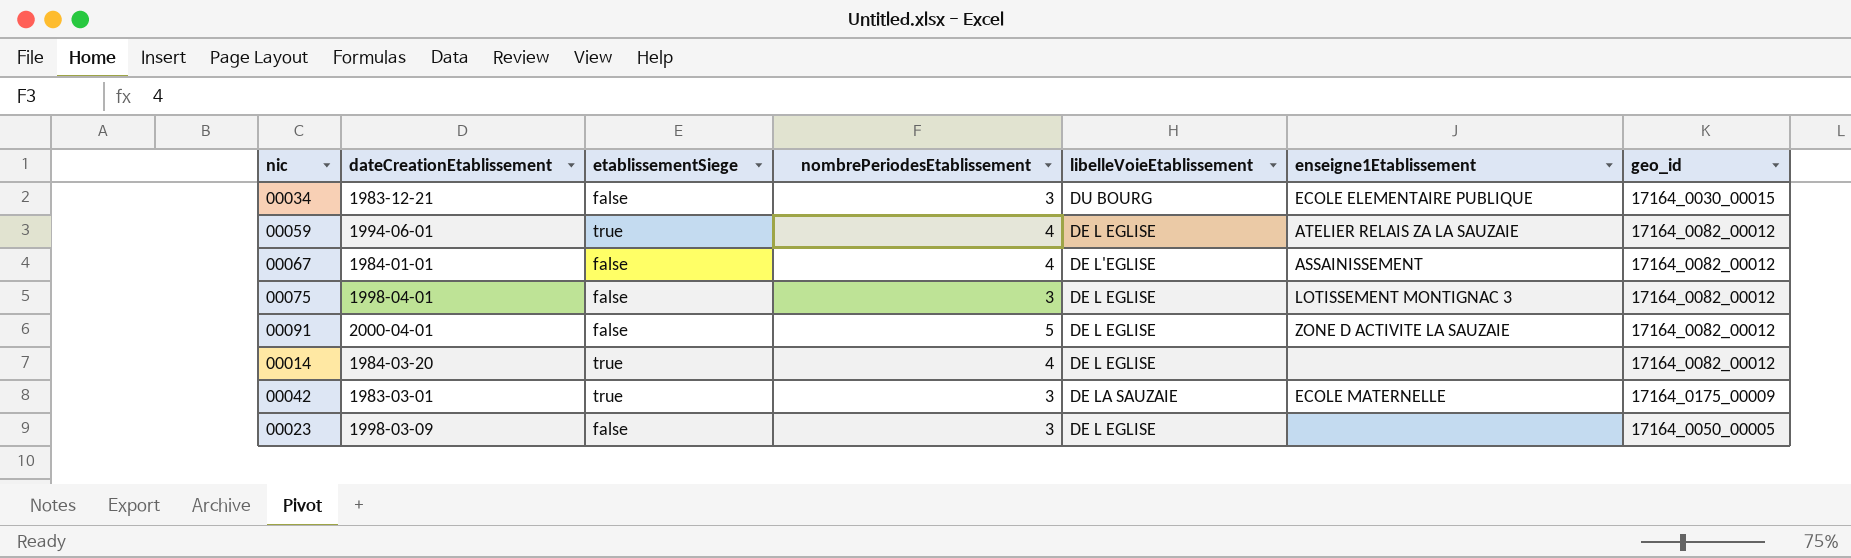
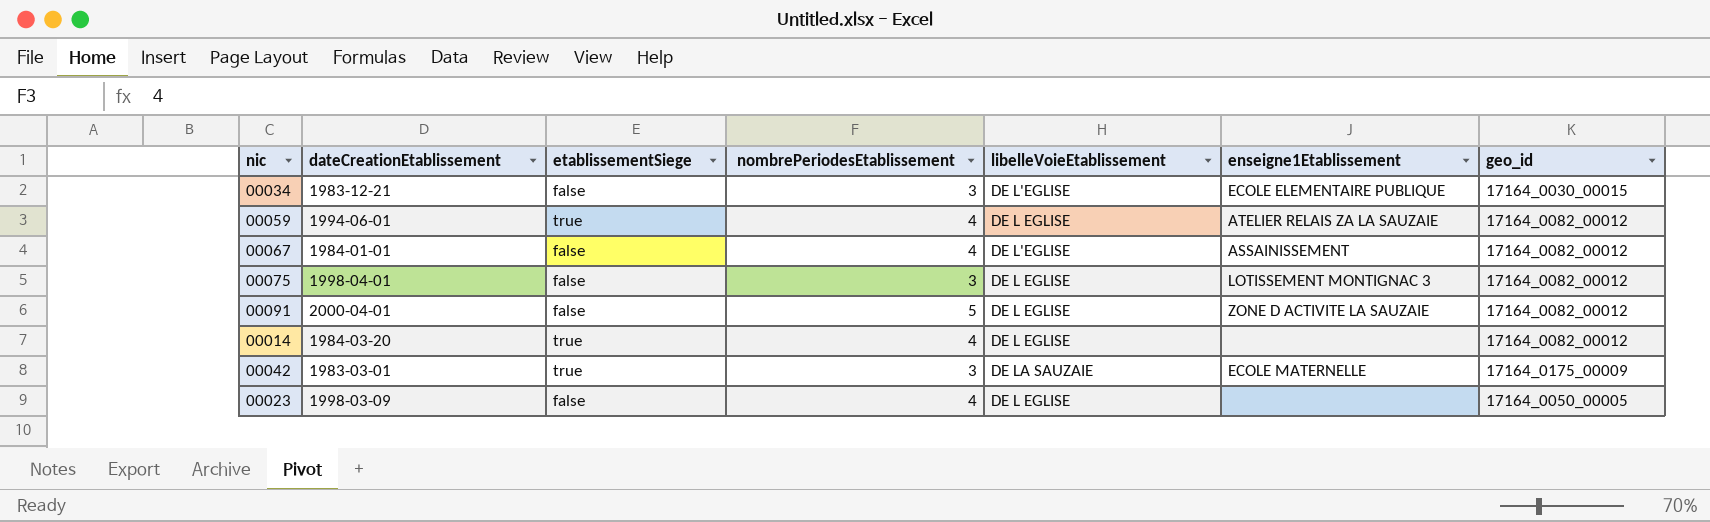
00034 | libelleVoieEtablissement: DU BOURG -> DE L'EGLISE
00023 | nombrePeriodesEtablissement: 3 -> 4

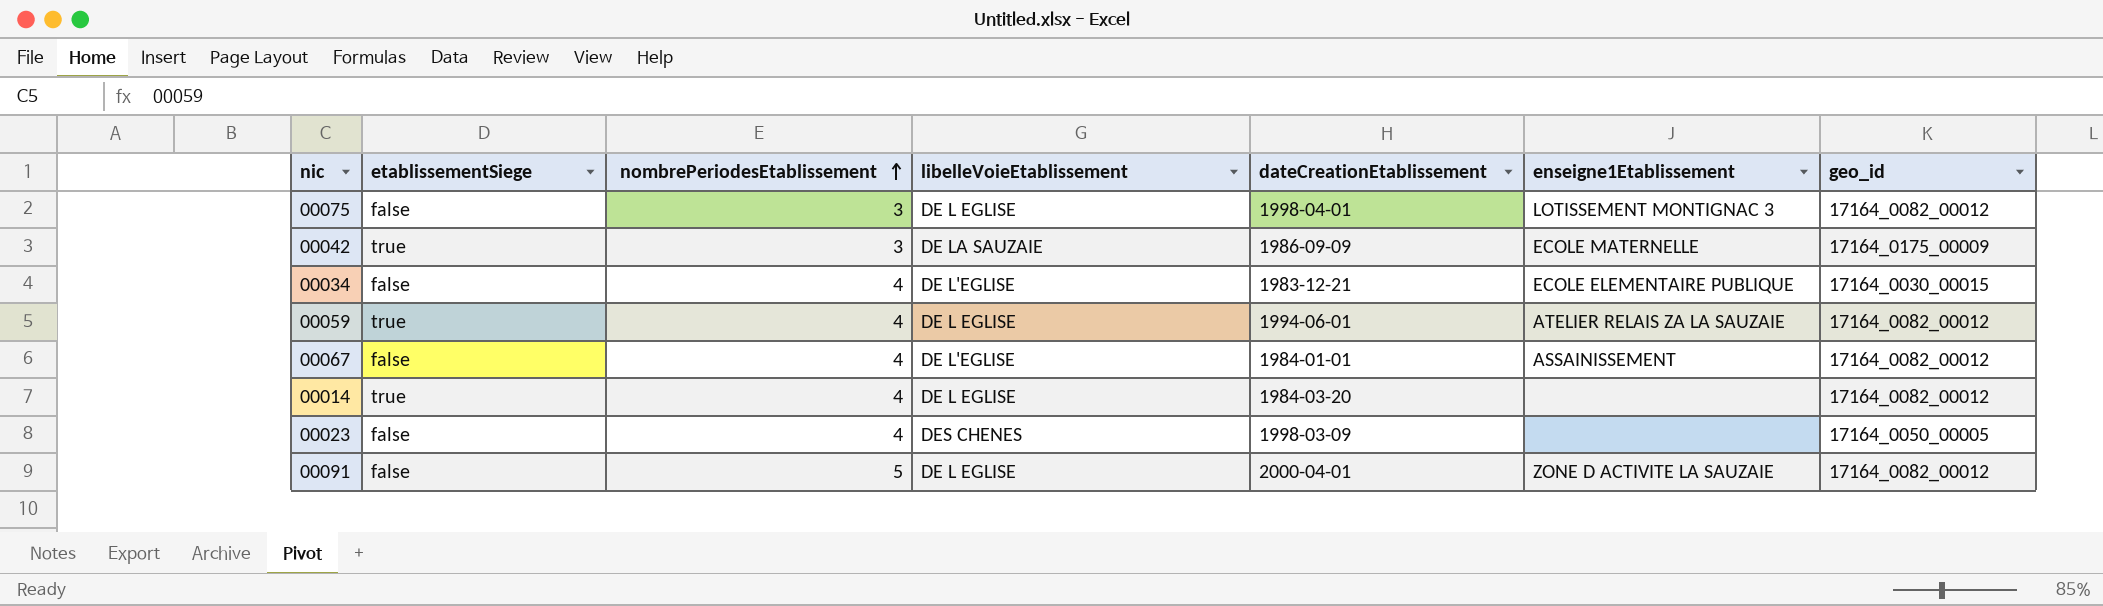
row order: none -> nombrePeriodesEtablissement ascending
column dateCreationEtablissement | position: 2 -> 5
00042 | dateCreationEtablissement: 1983-03-01 -> 1986-09-09
00034 | nombrePeriodesEtablissement: 3 -> 4
00023 | libelleVoieEtablissement: DE L EGLISE -> DES CHENES

